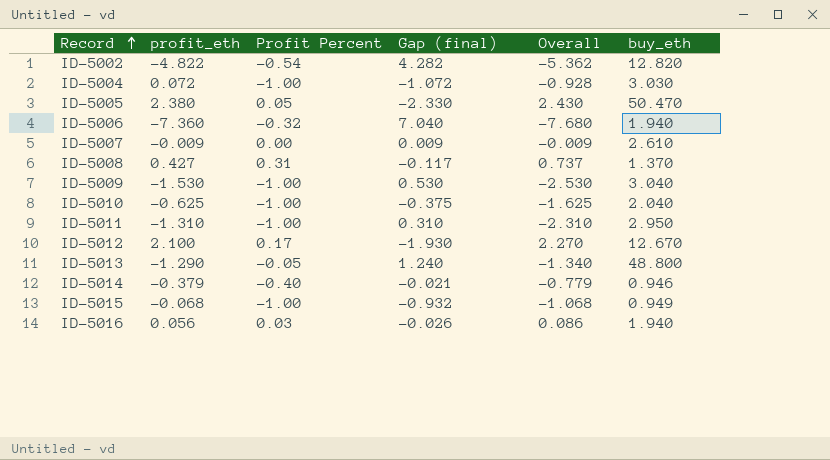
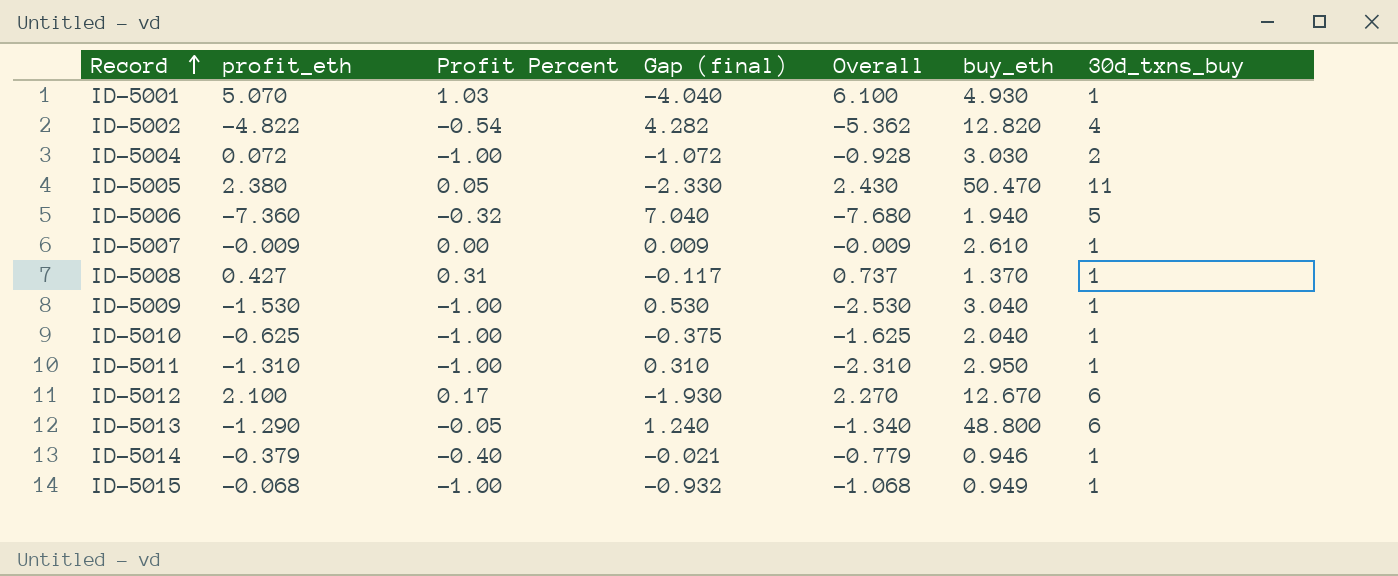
column 30d_txns_buy | position: none -> 7
row ID-5016: 0.056 | 0.03 | -0.026 | 0.086 | 1.940 -> none
row ID-5001: none -> 5.070 | 1.03 | -4.040 | 6.100 | 4.930 | 1

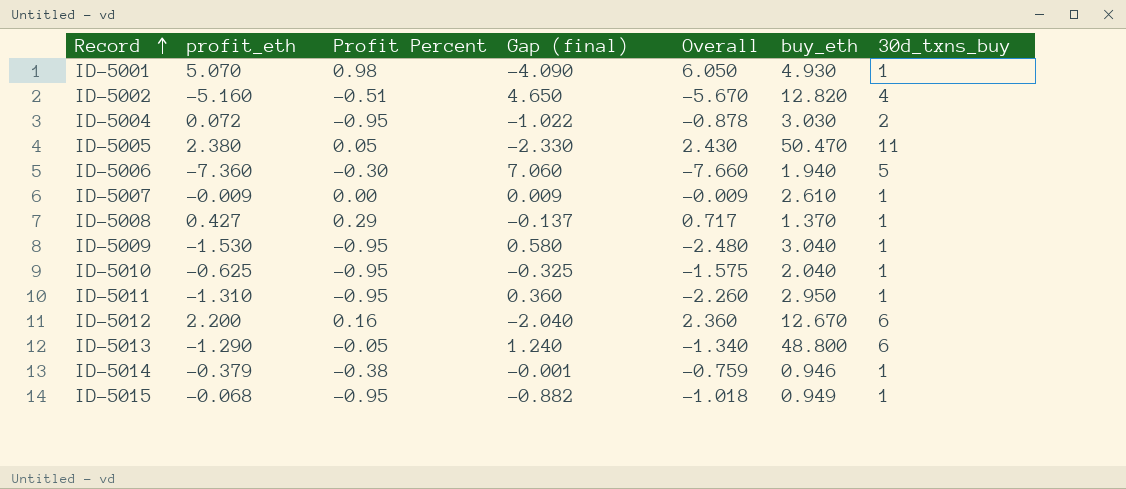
ID-5001 | Profit Percent: 1.03 -> 0.98
ID-5001 | Gap (final): -4.040 -> -4.090
ID-5001 | Overall: 6.100 -> 6.050
ID-5002 | profit_eth: -4.822 -> -5.160
ID-5002 | Profit Percent: -0.54 -> -0.51
ID-5002 | Gap (final): 4.282 -> 4.650
ID-5002 | Overall: -5.362 -> -5.670
ID-5004 | Profit Percent: -1.00 -> -0.95
ID-5004 | Gap (final): -1.072 -> -1.022
ID-5004 | Overall: -0.928 -> -0.878
ID-5006 | Profit Percent: -0.32 -> -0.30
ID-5006 | Gap (final): 7.040 -> 7.060
ID-5006 | Overall: -7.680 -> -7.660
ID-5008 | Profit Percent: 0.31 -> 0.29
ID-5008 | Gap (final): -0.117 -> -0.137
ID-5008 | Overall: 0.737 -> 0.717
ID-5009 | Profit Percent: -1.00 -> -0.95
ID-5009 | Gap (final): 0.530 -> 0.580
ID-5009 | Overall: -2.530 -> -2.480
ID-5010 | Profit Percent: -1.00 -> -0.95
ID-5010 | Gap (final): -0.375 -> -0.325
ID-5010 | Overall: -1.625 -> -1.575
ID-5011 | Profit Percent: -1.00 -> -0.95
ID-5011 | Gap (final): 0.310 -> 0.360
ID-5011 | Overall: -2.310 -> -2.260
ID-5012 | profit_eth: 2.100 -> 2.200
ID-5012 | Profit Percent: 0.17 -> 0.16
ID-5012 | Gap (final): -1.930 -> -2.040
ID-5012 | Overall: 2.270 -> 2.360
ID-5014 | Profit Percent: -0.40 -> -0.38
ID-5014 | Gap (final): -0.021 -> -0.001
ID-5014 | Overall: -0.779 -> -0.759
ID-5015 | Profit Percent: -1.00 -> -0.95
ID-5015 | Gap (final): -0.932 -> -0.882
ID-5015 | Overall: -1.068 -> -1.018

